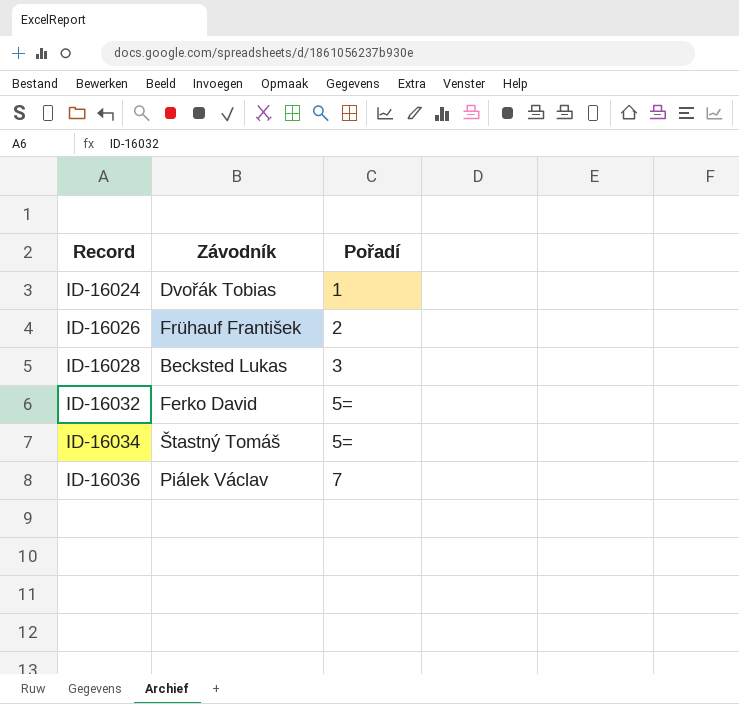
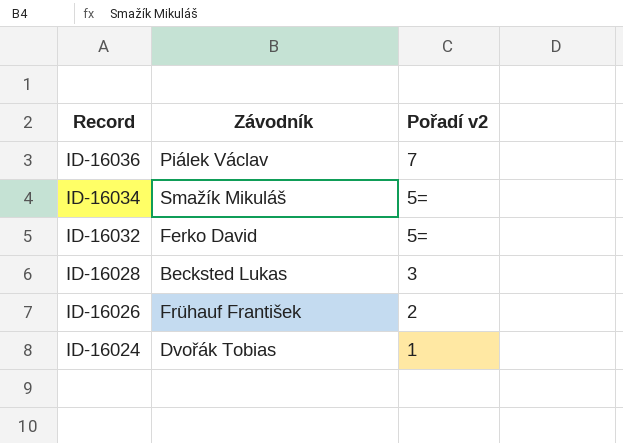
row order: Record ascending -> Record descending
column name: Pořadí -> Pořadí v2
ID-16034 | Závodník: Štastný Tomáš -> Smažík Mikuláš

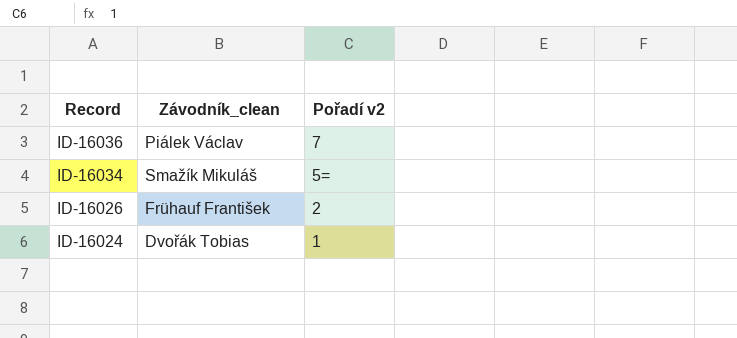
column name: Závodník -> Závodník_clean
row ID-16032: Ferko David | 5= -> none
row ID-16028: Becksted Lukas | 3 -> none

